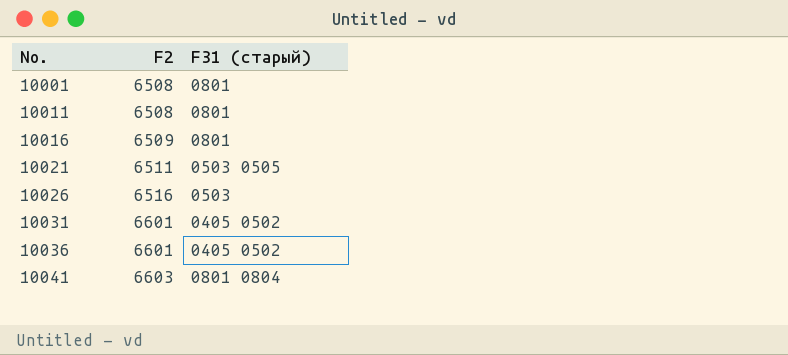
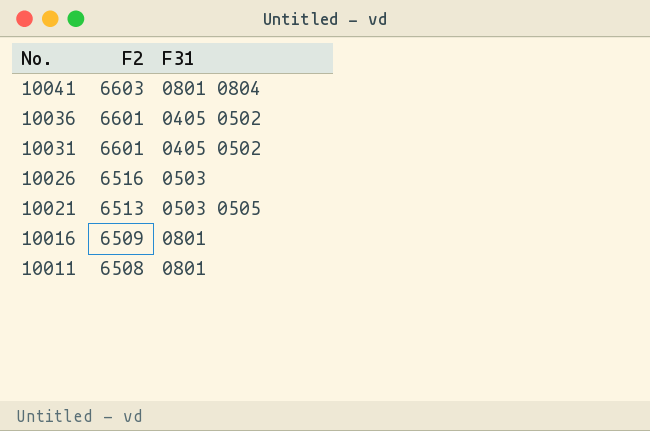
row order: No. ascending -> No. descending
column name: F31 (старый) -> F31
row 10001: 6508 | 0801 -> none
10021 | F2: 6511 -> 6513

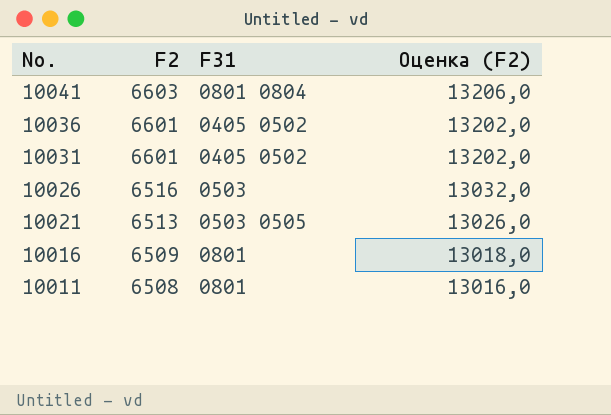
column Оценка (F2) | formula: none -> [F2] * 2

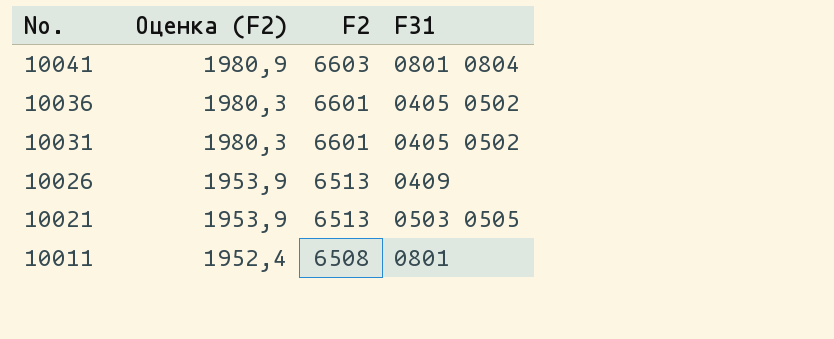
column Оценка (F2) | formula: [F2] * 2 -> [F2] * 0,3
column Оценка (F2) | position: 4 -> 2
row 10016: 6509 | 0801 | 13018,0 -> none
10026 | F2: 6516 -> 6513
10026 | F31: 0503 -> 0409

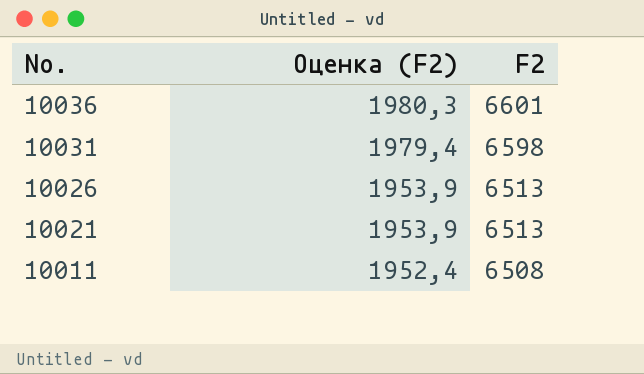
column F31 | position: 4 -> none
row 10041: 1980,9 | 6603 | 0801 0804 -> none
10031 | Оценка (F2): 1980,3 -> 1979,4
10031 | F2: 6601 -> 6598

